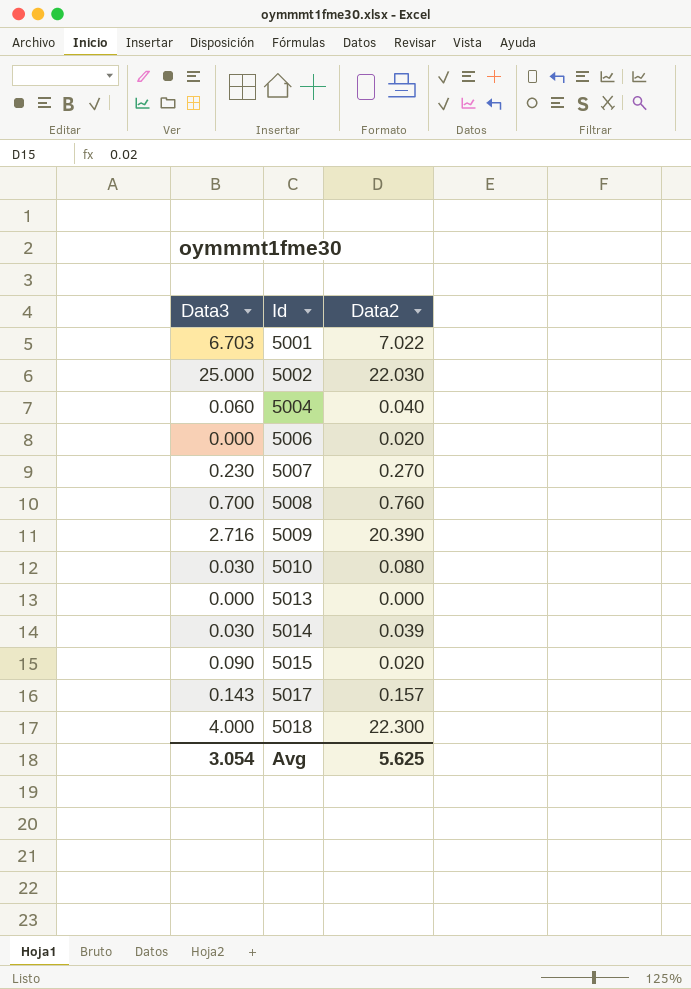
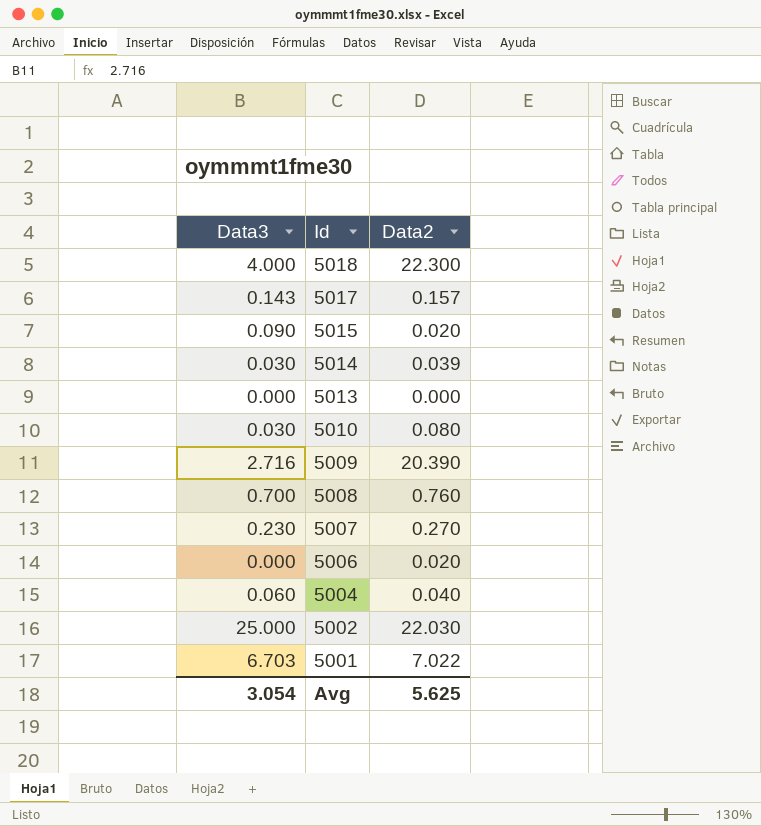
row order: Id ascending -> Id descending

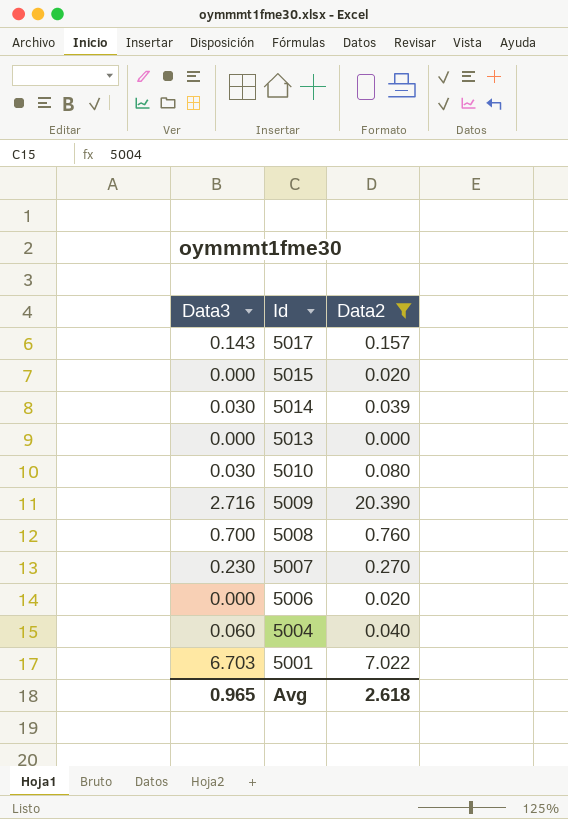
filter: none -> Data2 <= 20.390
5015 | Data3: 0.090 -> 0.000
Avg | Data3: 3.054 -> 0.965
Avg | Data2: 5.625 -> 2.618

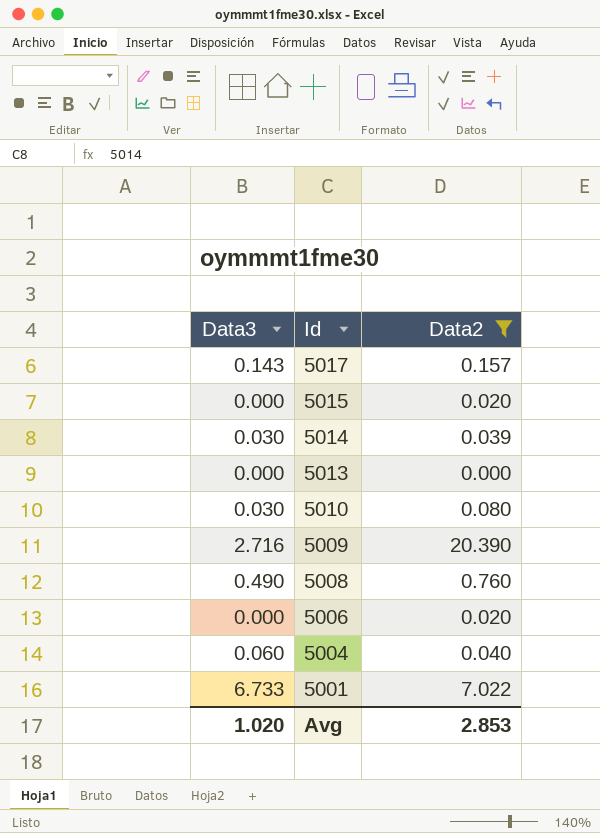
row 5007: 0.230 | 0.270 -> none
5008 | Data3: 0.700 -> 0.490
5001 | Data3: 6.703 -> 6.733
Avg | Data3: 0.965 -> 1.020
Avg | Data2: 2.618 -> 2.853

